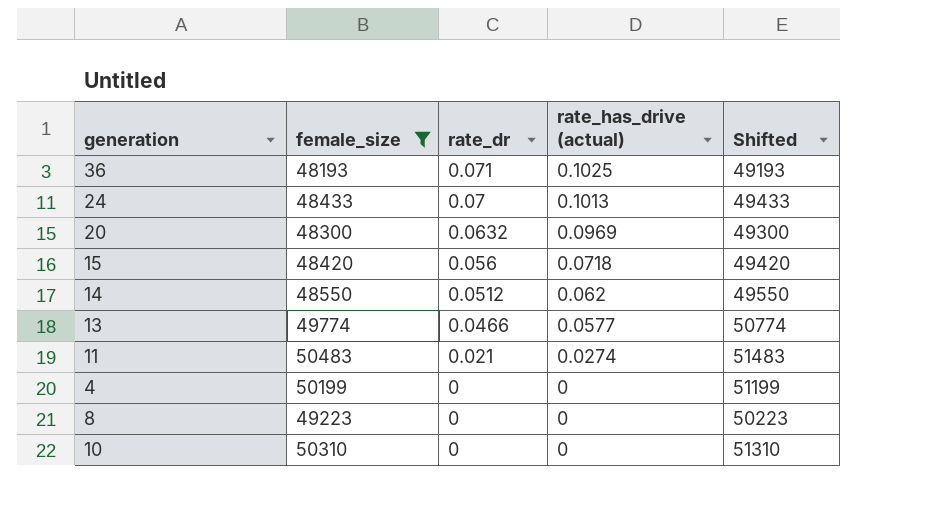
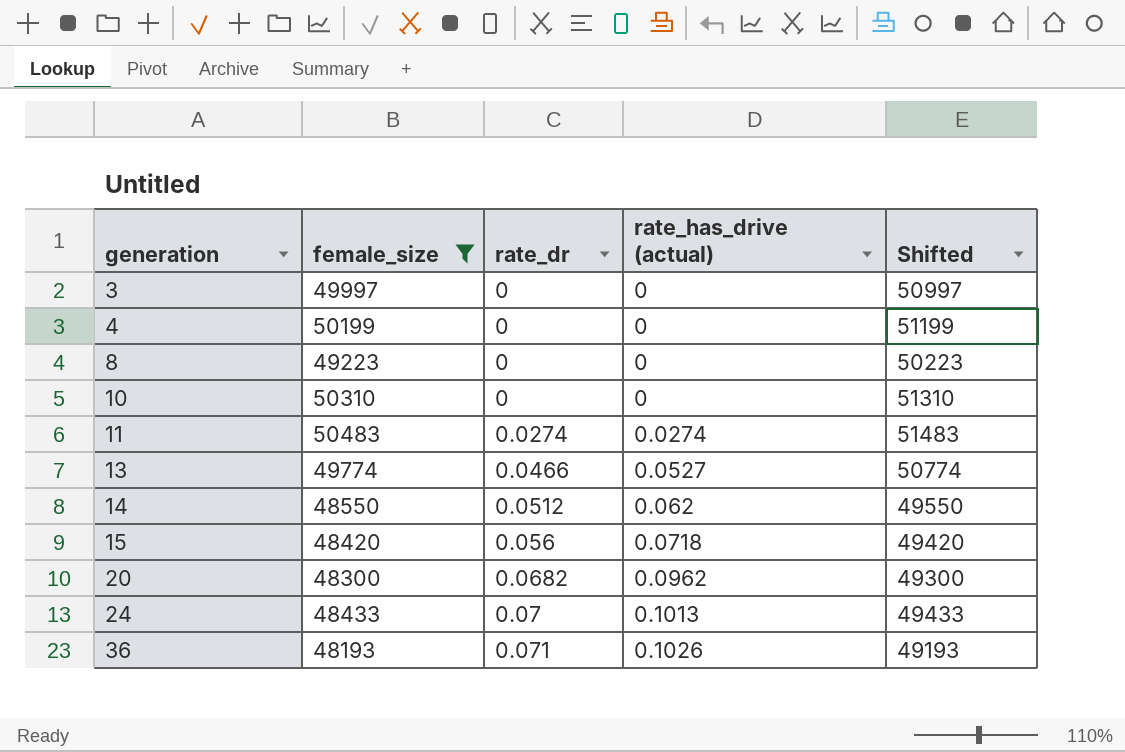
row order: rate_dr descending -> generation ascending
row 3: none -> 49997 | 0 | 0 | 50997
11 | rate_dr: 0.021 -> 0.0274
13 | rate_has_drive (actual): 0.0577 -> 0.0527
20 | rate_dr: 0.0632 -> 0.0682
20 | rate_has_drive (actual): 0.0969 -> 0.0962
36 | rate_has_drive (actual): 0.1025 -> 0.1026

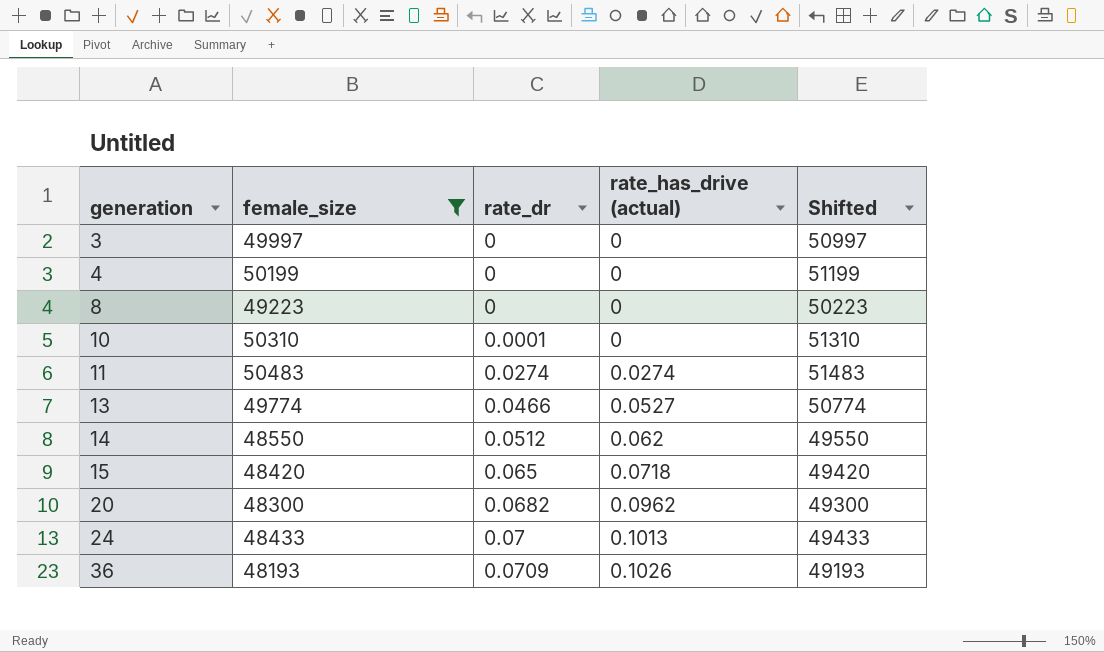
10 | rate_dr: 0 -> 0.0001
15 | rate_dr: 0.056 -> 0.065
36 | rate_dr: 0.071 -> 0.0709

